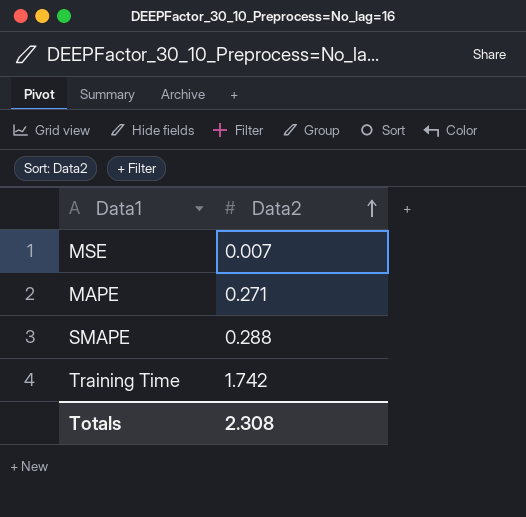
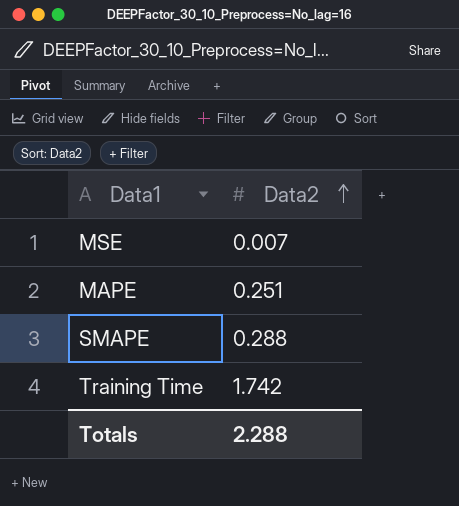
MAPE | Data2: 0.271 -> 0.251
Totals | Data2: 2.308 -> 2.288

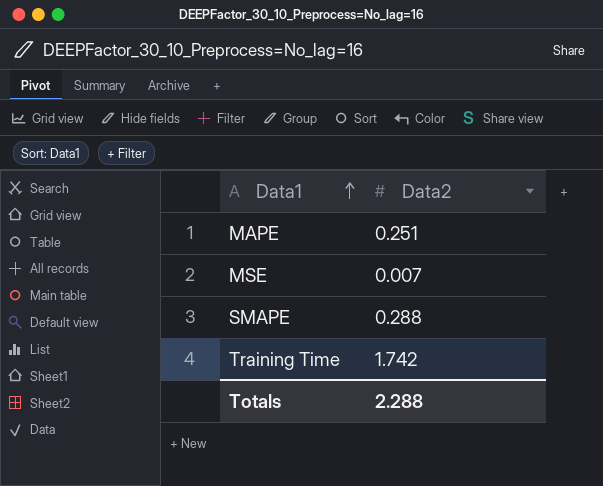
row order: Data2 ascending -> Data1 ascending

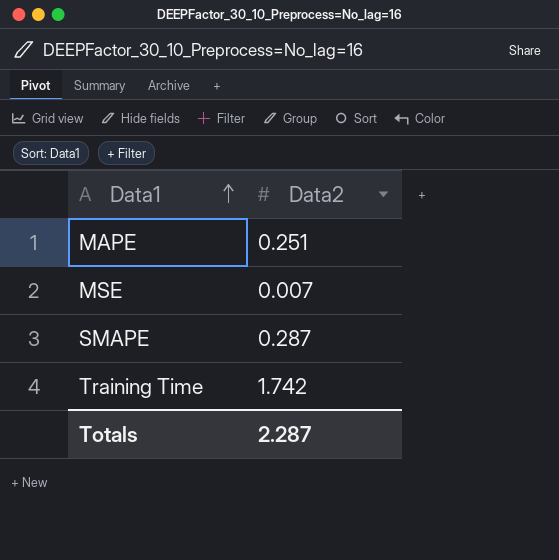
SMAPE | Data2: 0.288 -> 0.287
Totals | Data2: 2.288 -> 2.287

